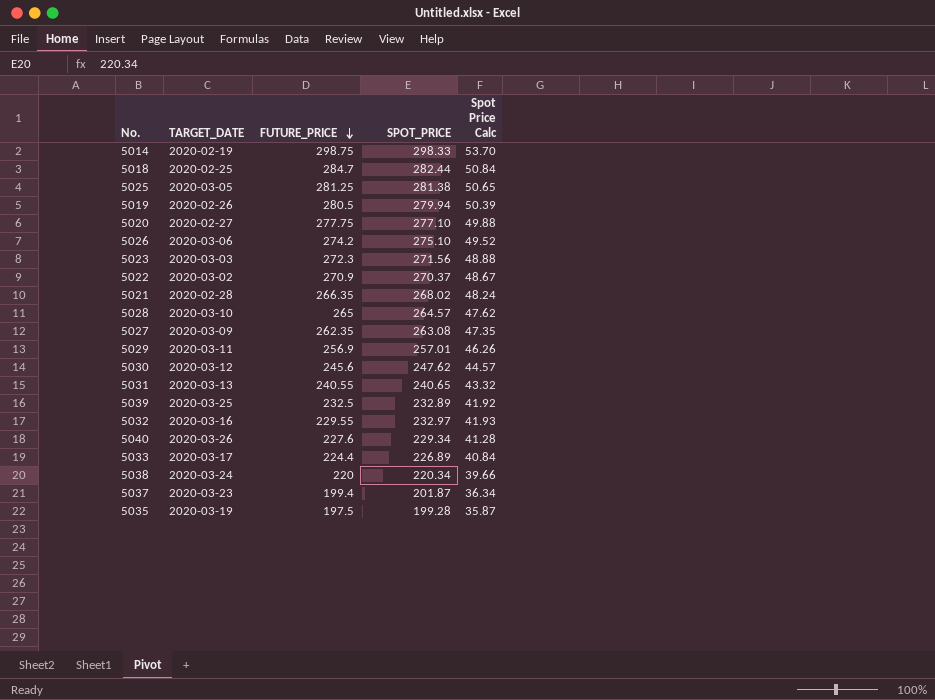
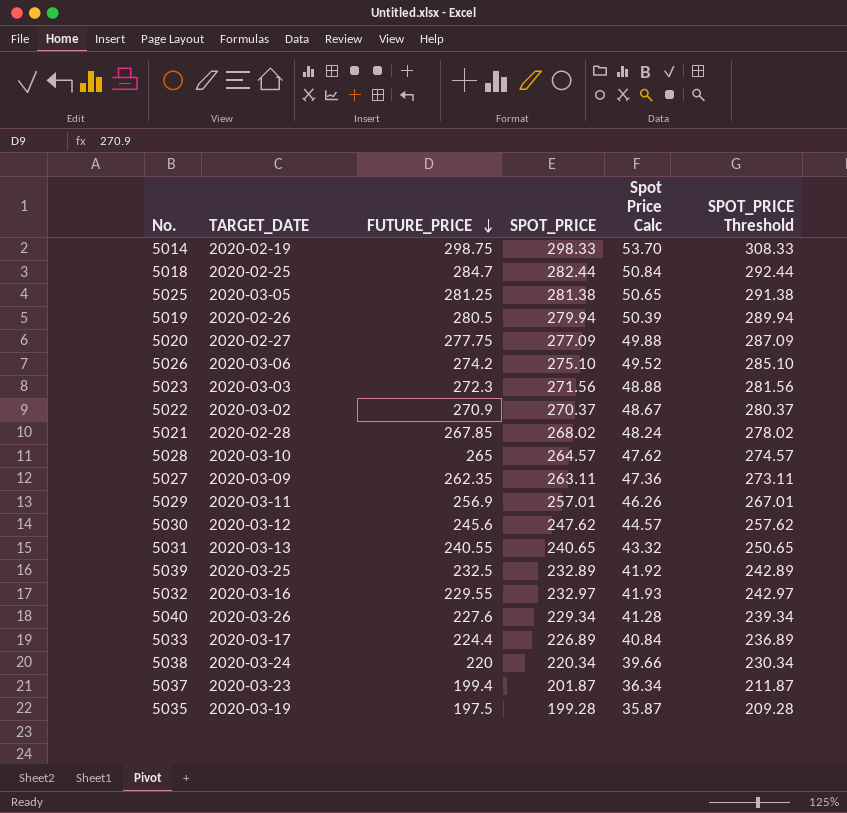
column SPOT_PRICE Threshold | formula: none -> [SPOT_PRICE] + 10
5020 | SPOT_PRICE: 277.10 -> 277.09
5021 | FUTURE_PRICE: 266.35 -> 267.85
5027 | SPOT_PRICE: 263.08 -> 263.11
5027 | Spot Price Calc: 47.35 -> 47.36

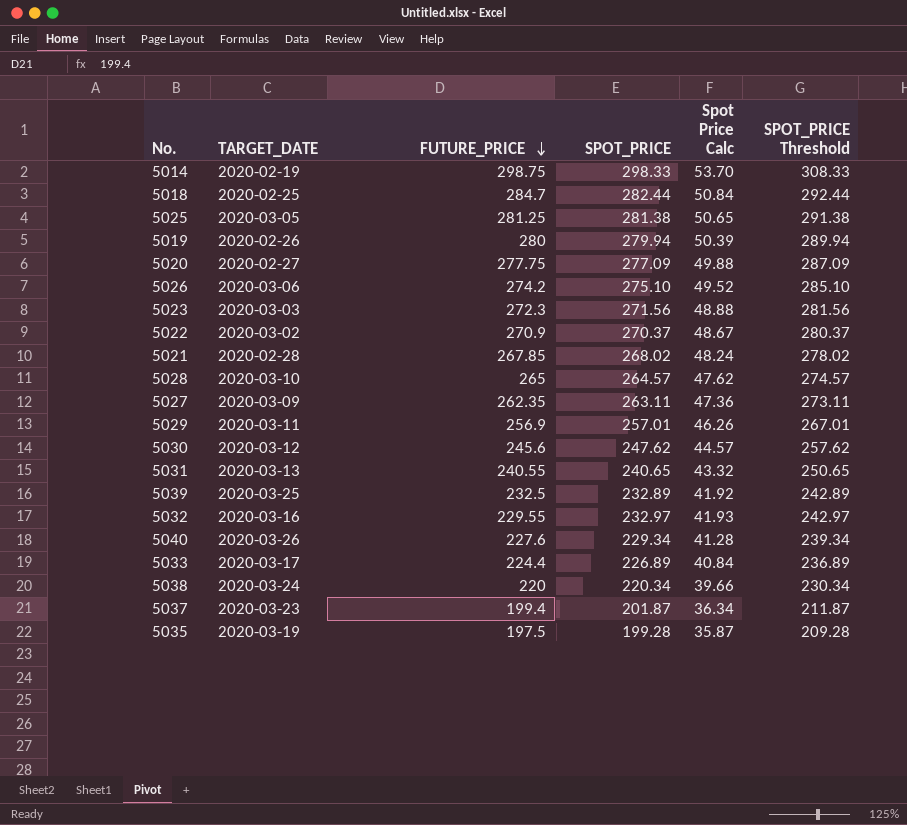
5019 | FUTURE_PRICE: 280.5 -> 280

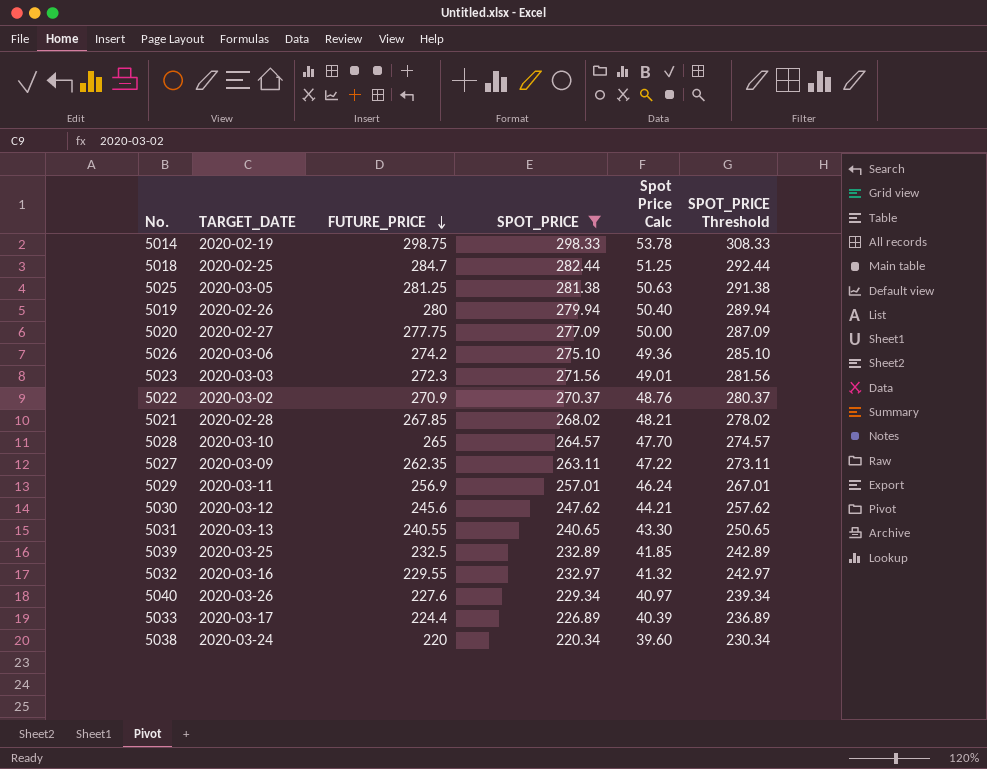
filter: none -> SPOT_PRICE >= 220.34
column Spot Price Calc | formula: [SPOT_PRICE] * 0.18 -> [FUTURE_PRICE] * 0.18

